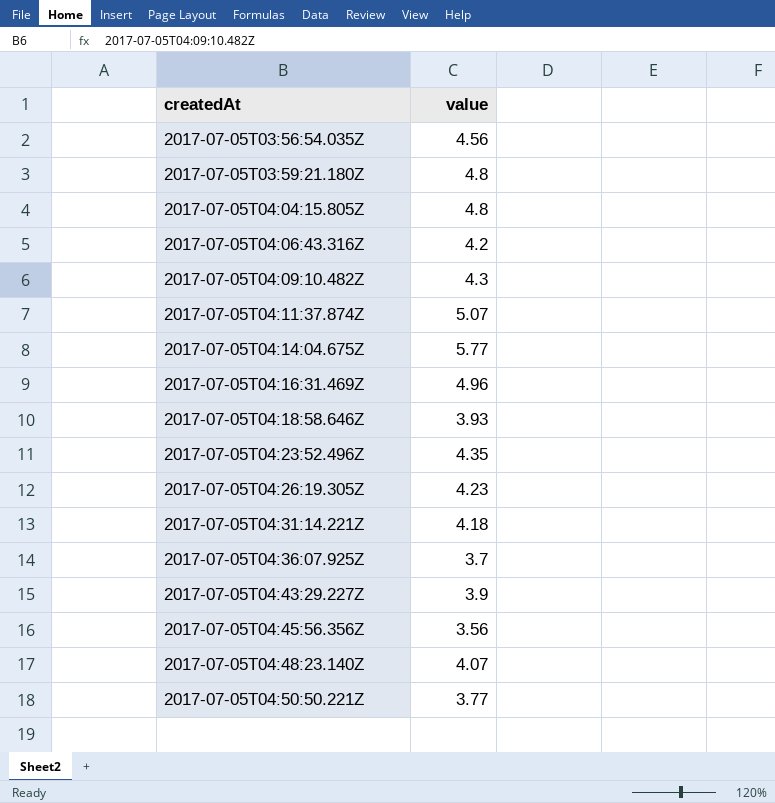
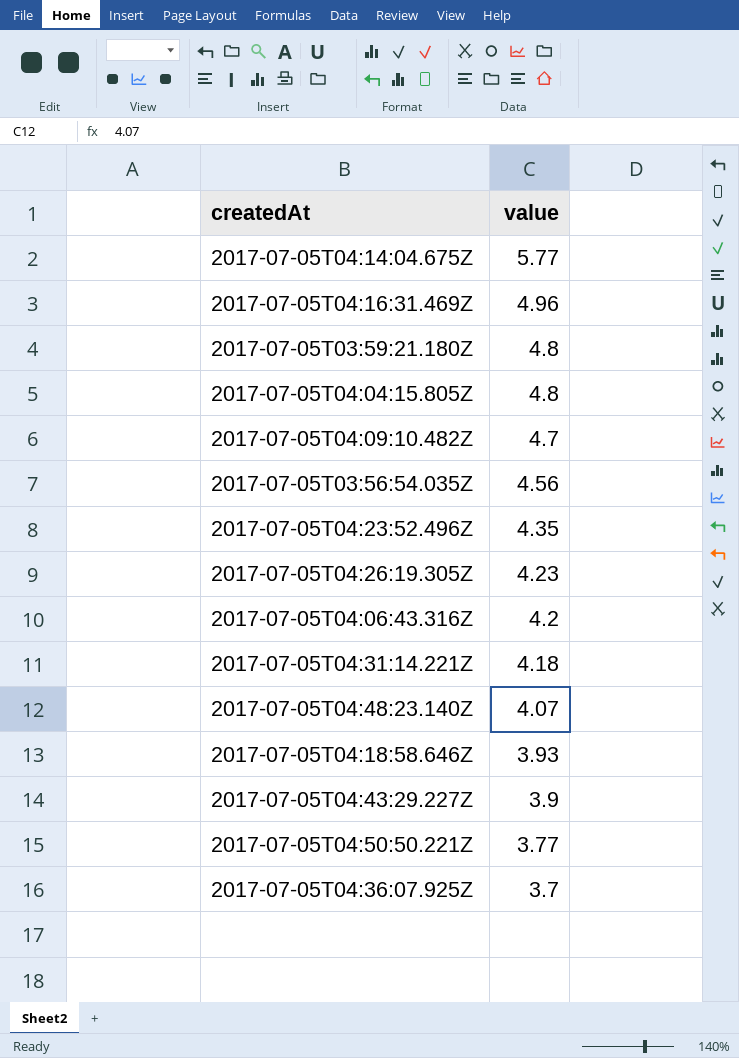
row order: createdAt ascending -> value descending
row 2017-07-05T04:11:37.874Z: 5.07 -> none
row 2017-07-05T04:45:56.356Z: 3.56 -> none
2017-07-05T04:09:10.482Z | value: 4.3 -> 4.7

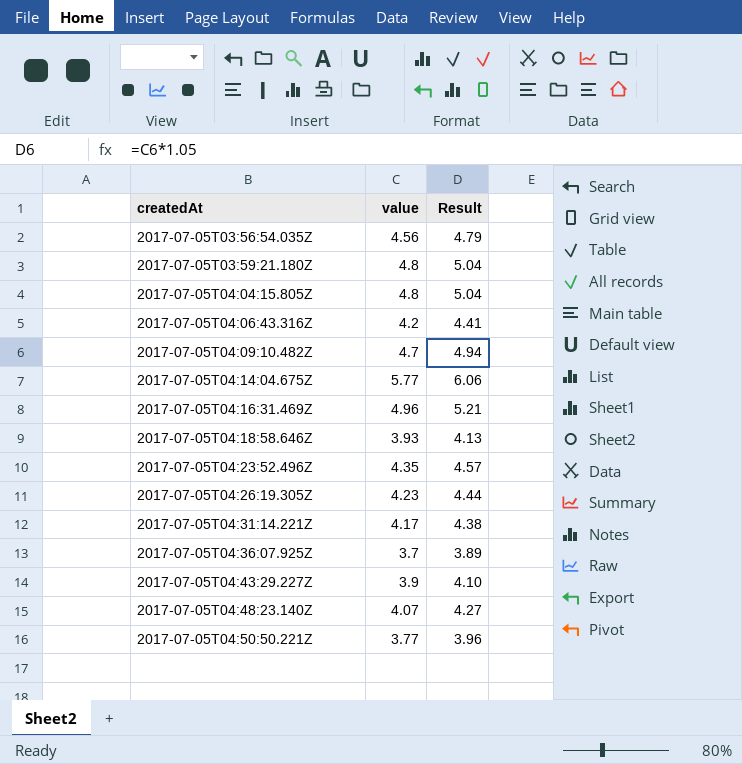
row order: value descending -> createdAt ascending
column Result | formula: none -> [value] * 1.05
2017-07-05T04:31:14.221Z | value: 4.18 -> 4.17

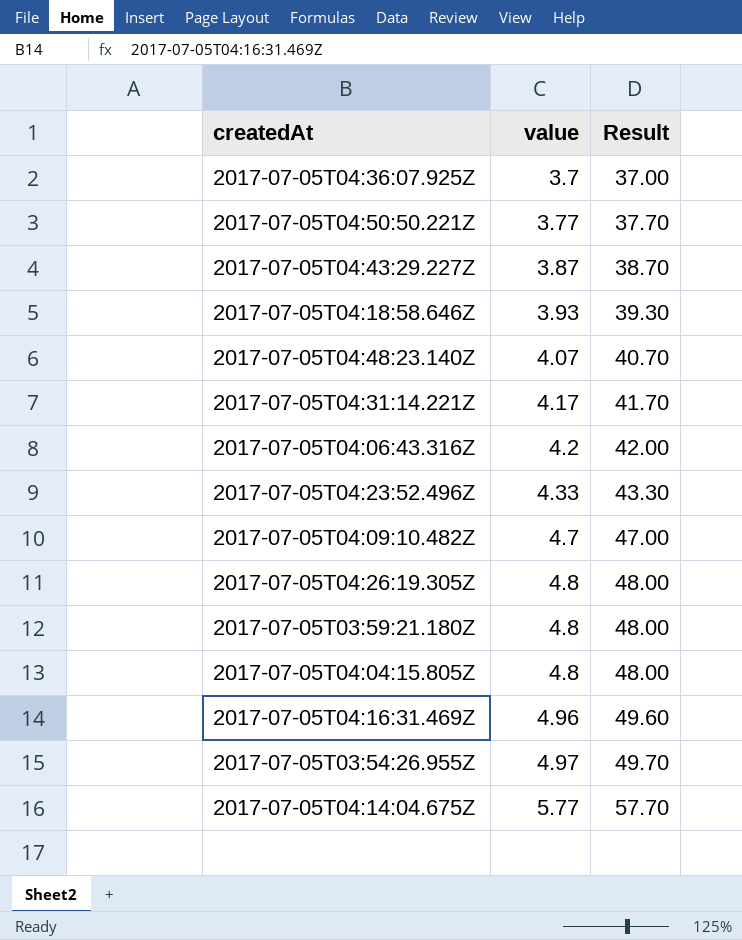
row order: createdAt ascending -> value ascending
column Result | formula: [value] * 1.05 -> [value] * 10
row 2017-07-05T03:56:54.035Z: 4.56 | 4.79 -> none
2017-07-05T04:43:29.227Z | value: 3.9 -> 3.87
2017-07-05T04:23:52.496Z | value: 4.35 -> 4.33
2017-07-05T04:26:19.305Z | value: 4.23 -> 4.8
row 2017-07-05T03:54:26.955Z: none -> 4.97 | 49.70

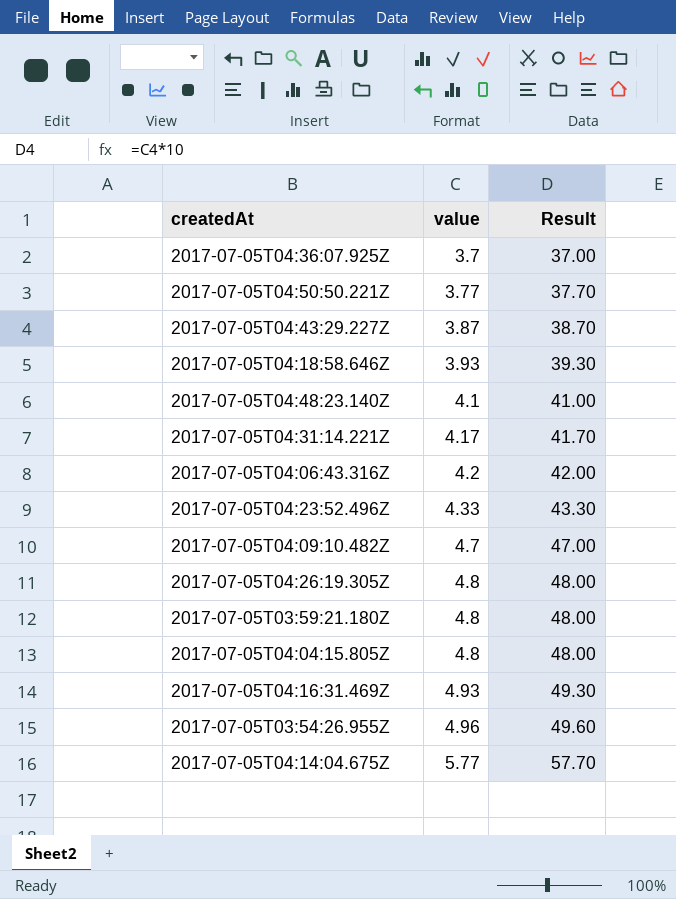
2017-07-05T04:48:23.140Z | value: 4.07 -> 4.1
2017-07-05T04:48:23.140Z | Result: 40.70 -> 41.00
2017-07-05T04:16:31.469Z | value: 4.96 -> 4.93
2017-07-05T04:16:31.469Z | Result: 49.60 -> 49.30
2017-07-05T03:54:26.955Z | value: 4.97 -> 4.96
2017-07-05T03:54:26.955Z | Result: 49.70 -> 49.60

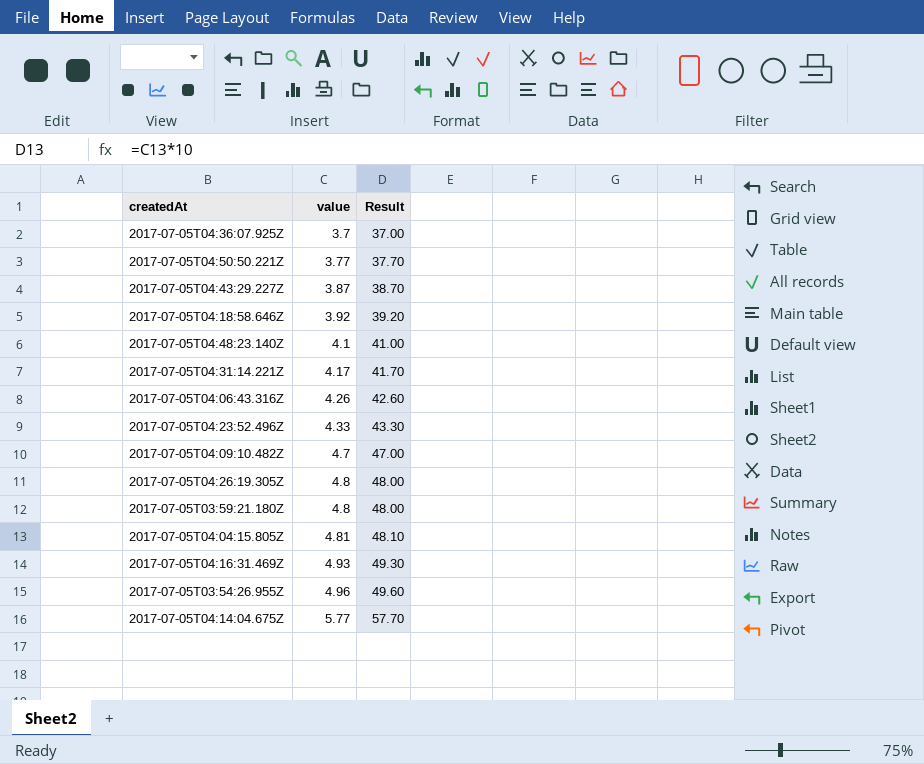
2017-07-05T04:18:58.646Z | value: 3.93 -> 3.92
2017-07-05T04:18:58.646Z | Result: 39.30 -> 39.20
2017-07-05T04:06:43.316Z | value: 4.2 -> 4.26
2017-07-05T04:06:43.316Z | Result: 42.00 -> 42.60
2017-07-05T04:04:15.805Z | value: 4.8 -> 4.81
2017-07-05T04:04:15.805Z | Result: 48.00 -> 48.10

